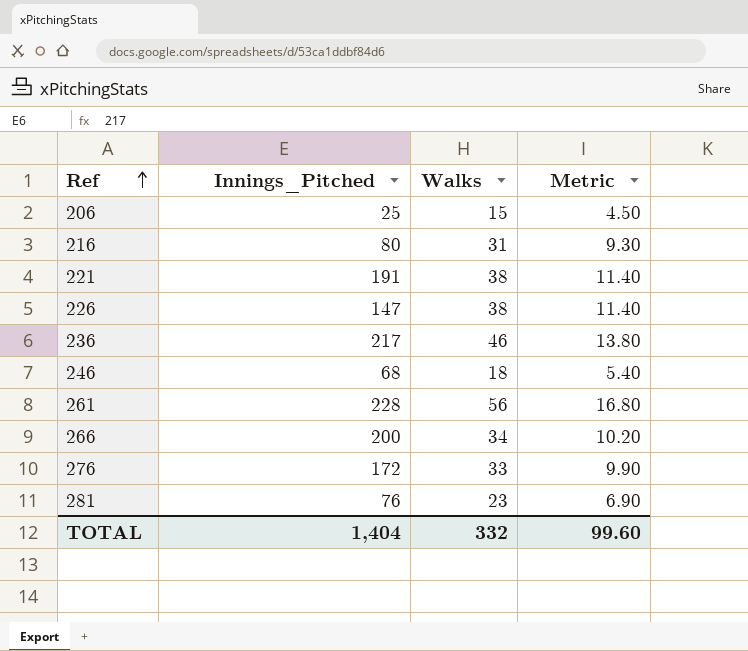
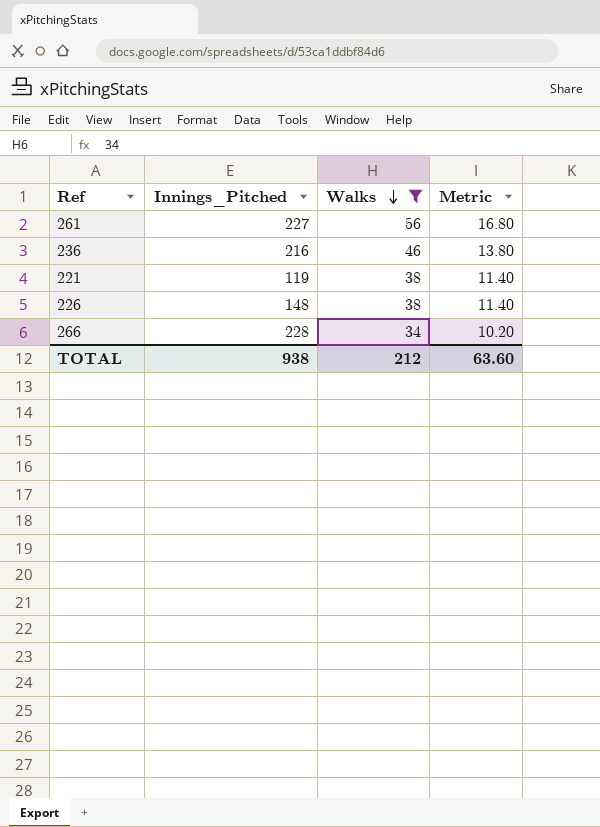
filter: none -> Walks >= 34
row order: Ref ascending -> Walks descending
261 | Innings_Pitched: 228 -> 227
236 | Innings_Pitched: 217 -> 216
221 | Innings_Pitched: 191 -> 119
226 | Innings_Pitched: 147 -> 148
266 | Innings_Pitched: 200 -> 228
TOTAL | Innings_Pitched: 1,404 -> 938
TOTAL | Walks: 332 -> 212
TOTAL | Metric: 99.60 -> 63.60

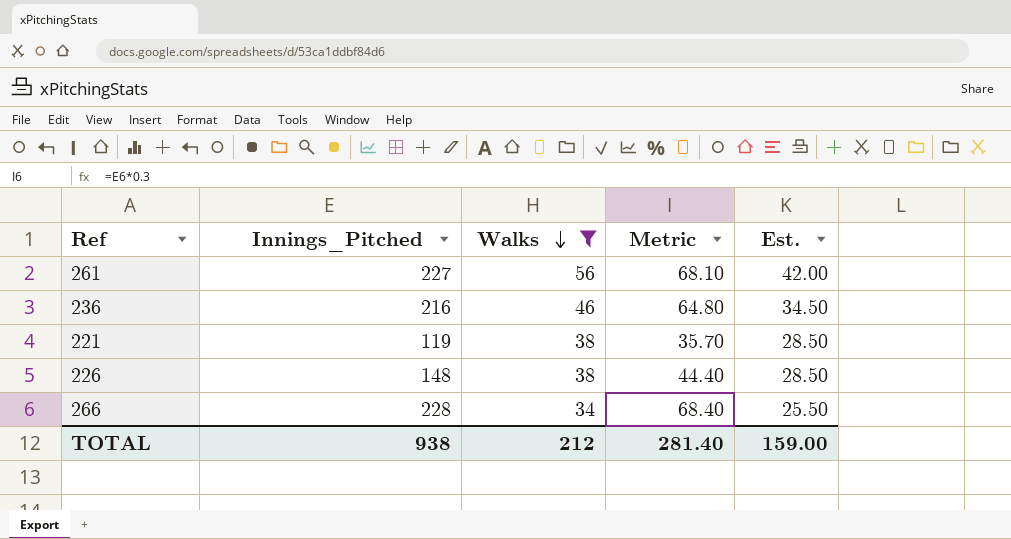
column Metric | formula: [Walks] * 0.3 -> [Innings_Pitched] * 0.3
column Est. | formula: none -> [Walks] * 0.75
TOTAL | Metric: 63.60 -> 281.40

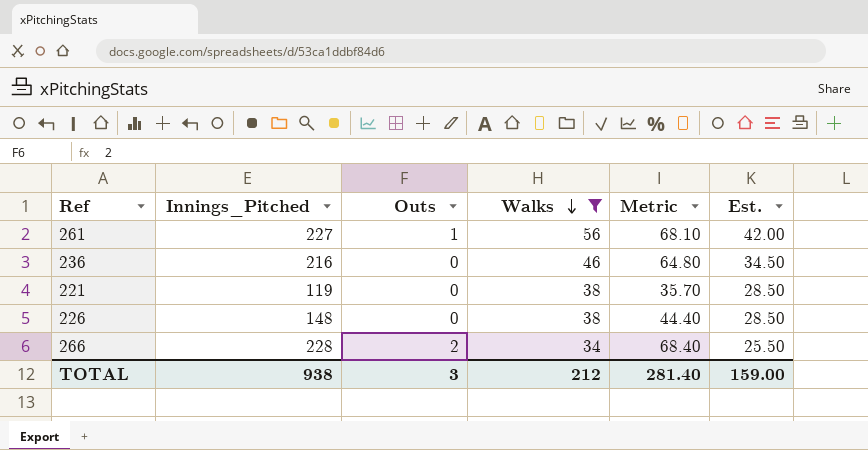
column Outs | position: none -> 3

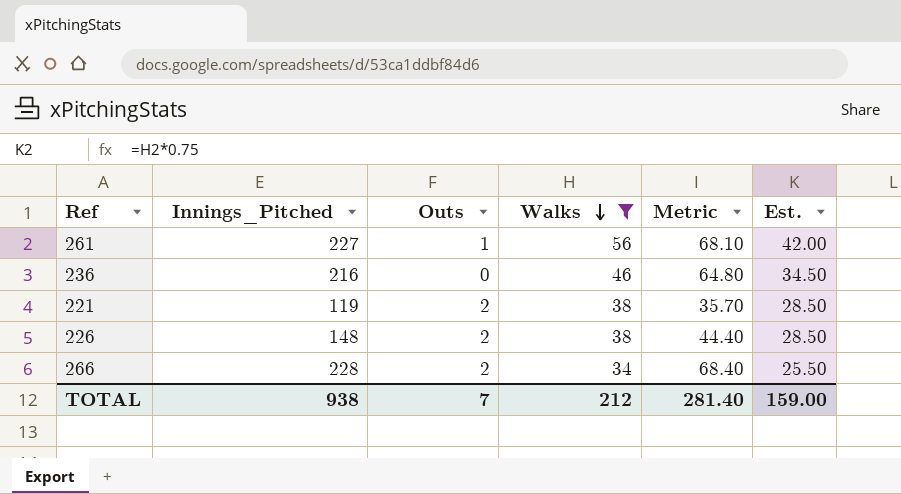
221 | Outs: 0 -> 2
226 | Outs: 0 -> 2
TOTAL | Outs: 3 -> 7

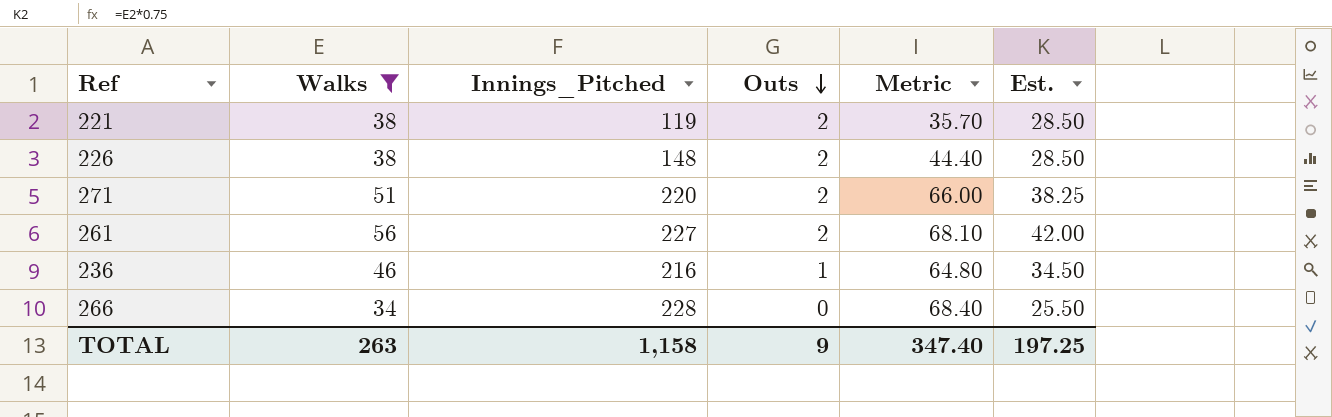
row order: Walks descending -> Outs descending
column Walks | position: 4 -> 2
row 271: none -> 51 | 220 | 2 | 66.00 | 38.25
261 | Outs: 1 -> 2
236 | Outs: 0 -> 1
266 | Outs: 2 -> 0
TOTAL | Walks: 212 -> 263
TOTAL | Innings_Pitched: 938 -> 1,158
TOTAL | Outs: 7 -> 9
TOTAL | Metric: 281.40 -> 347.40
TOTAL | Est.: 159.00 -> 197.25

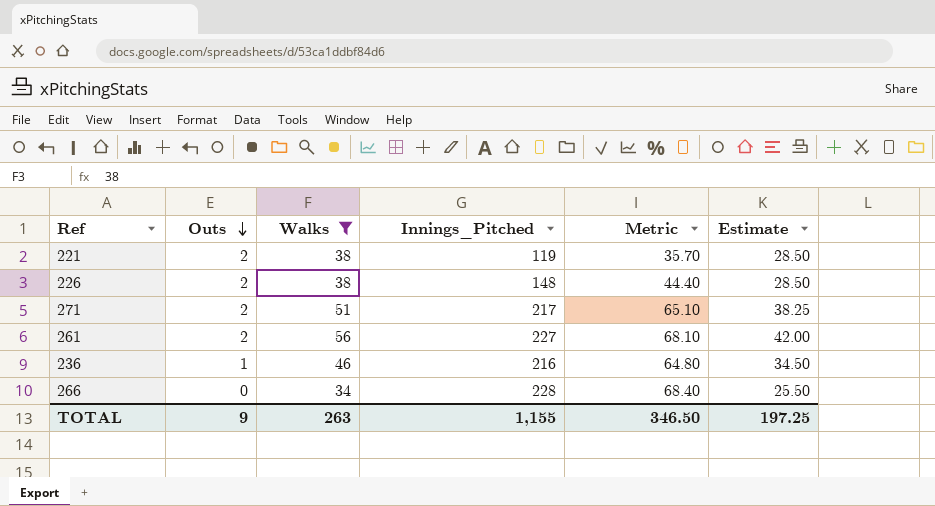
column Outs | position: 4 -> 2
column name: Est. -> Estimate
271 | Innings_Pitched: 220 -> 217
271 | Metric: 66.00 -> 65.10
TOTAL | Innings_Pitched: 1,158 -> 1,155
TOTAL | Metric: 347.40 -> 346.50

